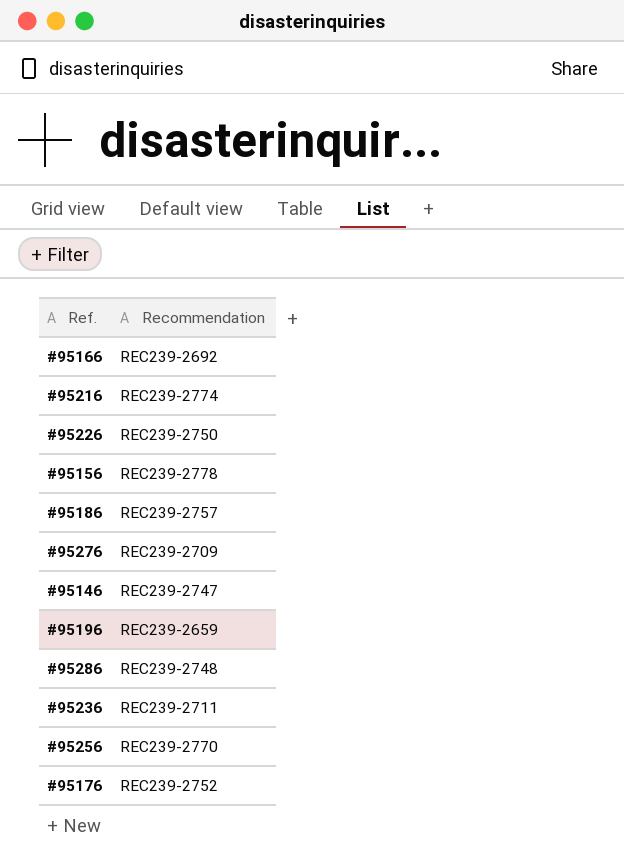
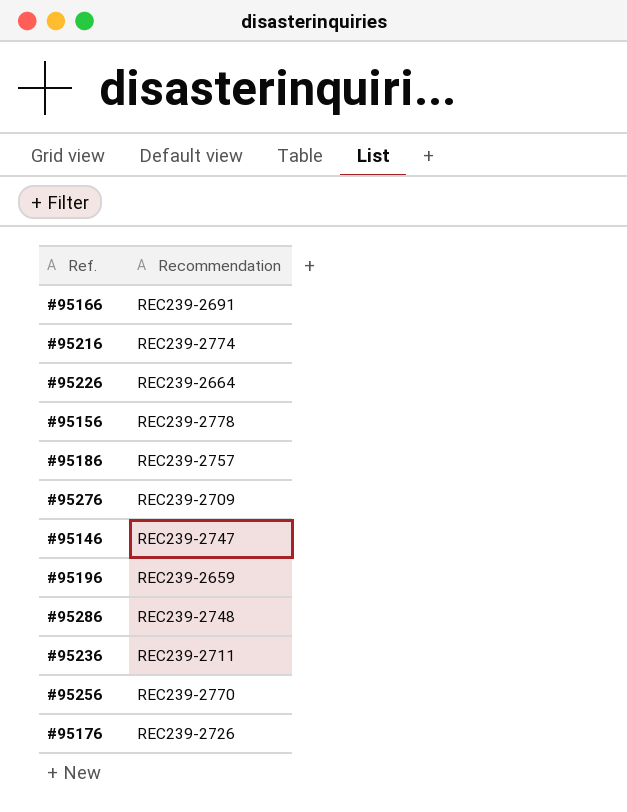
#95166 | Recommendation: REC239-2692 -> REC239-2691
#95226 | Recommendation: REC239-2750 -> REC239-2664
#95176 | Recommendation: REC239-2752 -> REC239-2726

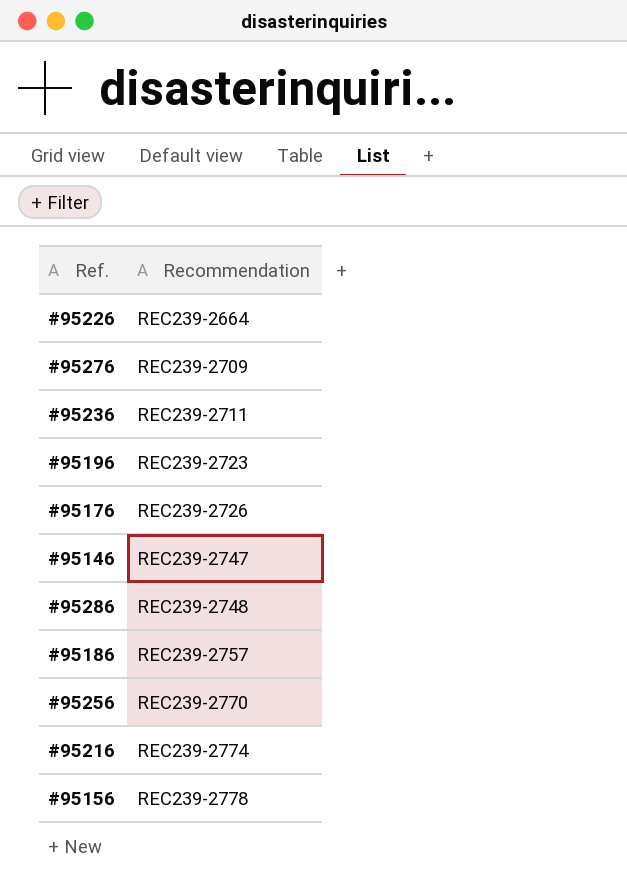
row order: none -> Recommendation ascending
row #95166: REC239-2691 -> none
#95196 | Recommendation: REC239-2659 -> REC239-2723

